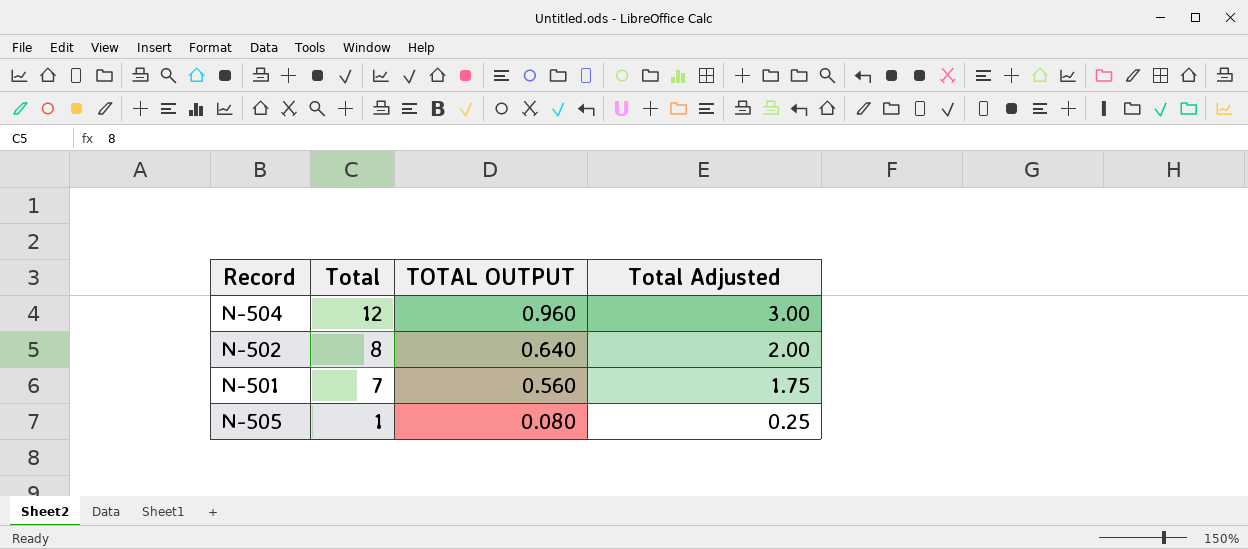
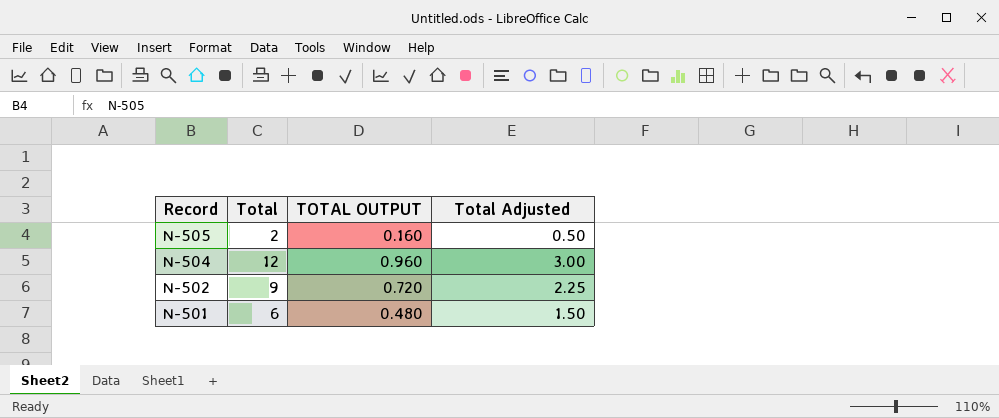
row order: Total descending -> Record descending
N-505 | Total: 1 -> 2
N-505 | TOTAL OUTPUT: 0.080 -> 0.160
N-505 | Total Adjusted: 0.25 -> 0.50
N-502 | Total: 8 -> 9
N-502 | TOTAL OUTPUT: 0.640 -> 0.720
N-502 | Total Adjusted: 2.00 -> 2.25
N-501 | Total: 7 -> 6
N-501 | TOTAL OUTPUT: 0.560 -> 0.480
N-501 | Total Adjusted: 1.75 -> 1.50

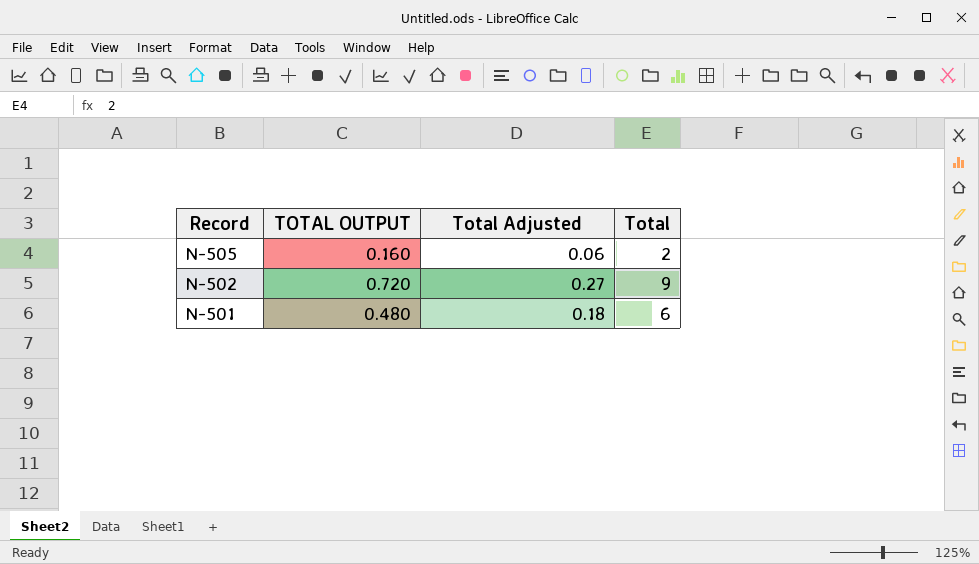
column Total Adjusted | formula: [Total] * 0.25 -> [Total] * 0.03
column Total | position: 2 -> 4
row N-504: 12 | 0.960 | 3.00 -> none

